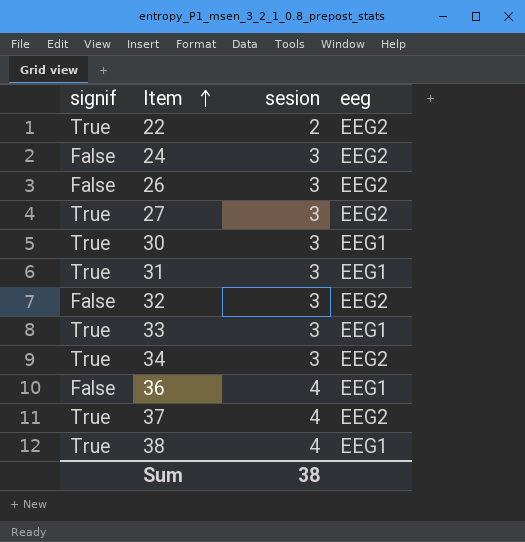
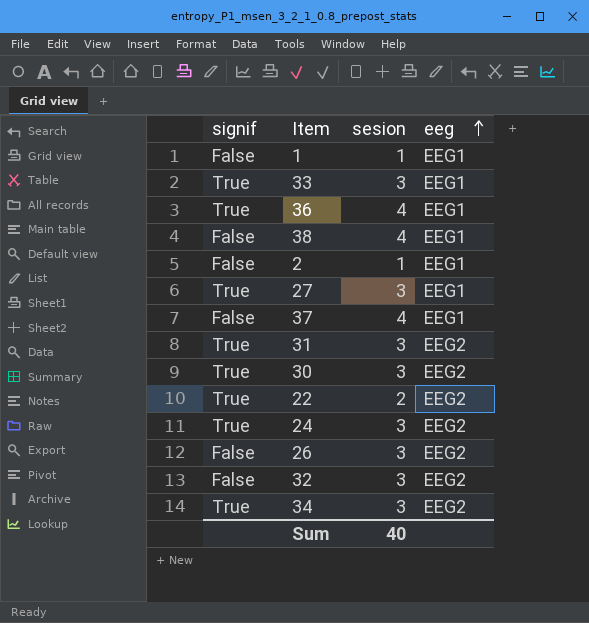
row order: Item ascending -> eeg ascending
row 1: none -> False | 1 | EEG1
36 | signif: False -> True
38 | signif: True -> False
row 2: none -> False | 1 | EEG1
27 | eeg: EEG2 -> EEG1
37 | signif: True -> False
37 | eeg: EEG2 -> EEG1
31 | eeg: EEG1 -> EEG2
30 | eeg: EEG1 -> EEG2
24 | signif: False -> True
Sum | sesion: 38 -> 40

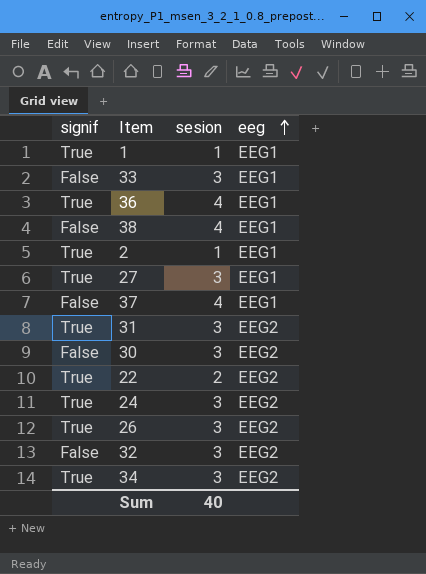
1 | signif: False -> True
33 | signif: True -> False
2 | signif: False -> True
30 | signif: True -> False
26 | signif: False -> True

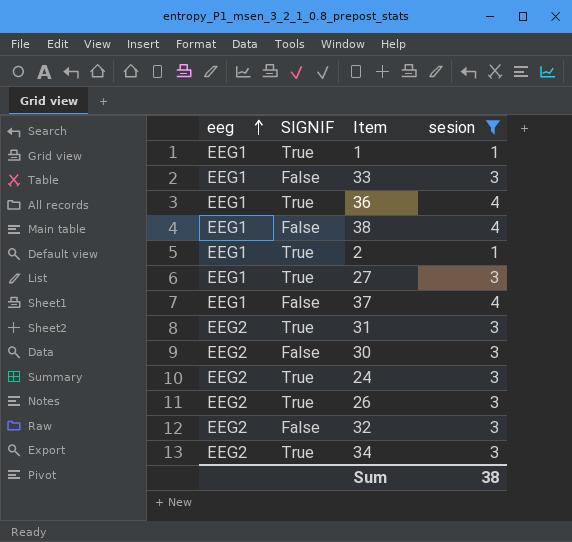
filter: none -> sesion != 2
column eeg | position: 4 -> 1
column name: signif -> SIGNIF
Sum | sesion: 40 -> 38

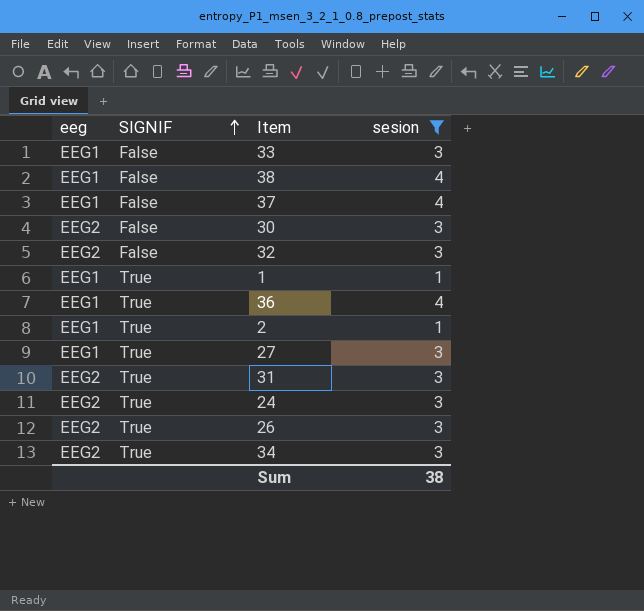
row order: eeg ascending -> SIGNIF ascending

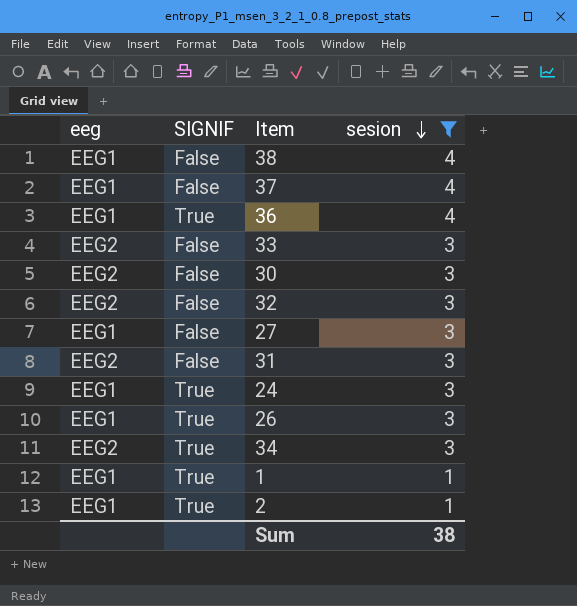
row order: SIGNIF ascending -> sesion descending
33 | eeg: EEG1 -> EEG2
27 | SIGNIF: True -> False
31 | SIGNIF: True -> False
24 | eeg: EEG2 -> EEG1
26 | eeg: EEG2 -> EEG1

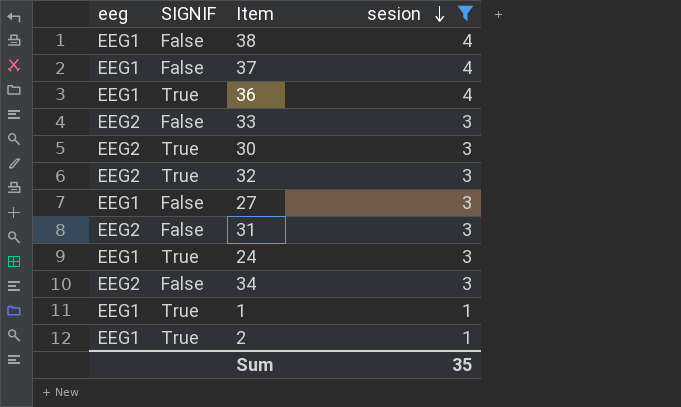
row 26: EEG1 | True | 3 -> none
30 | SIGNIF: False -> True
32 | SIGNIF: False -> True
34 | SIGNIF: True -> False
Sum | sesion: 38 -> 35

